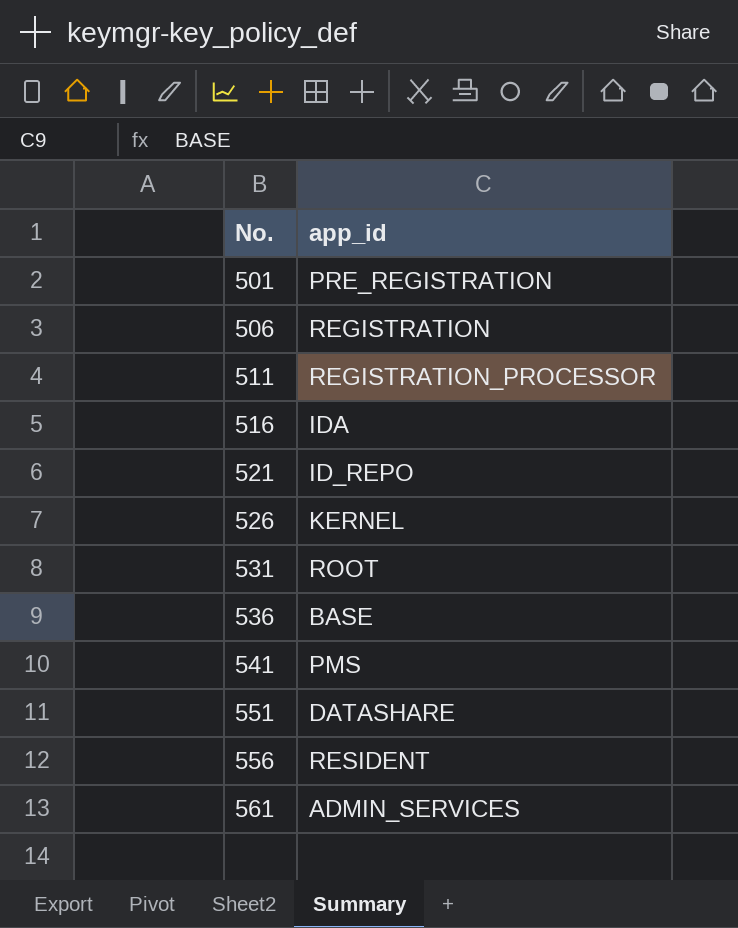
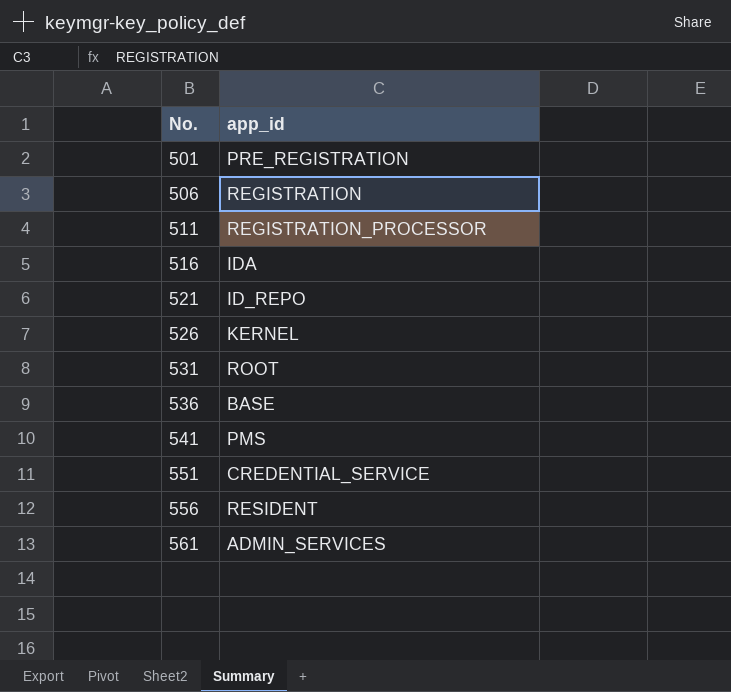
551 | app_id: DATASHARE -> CREDENTIAL_SERVICE

